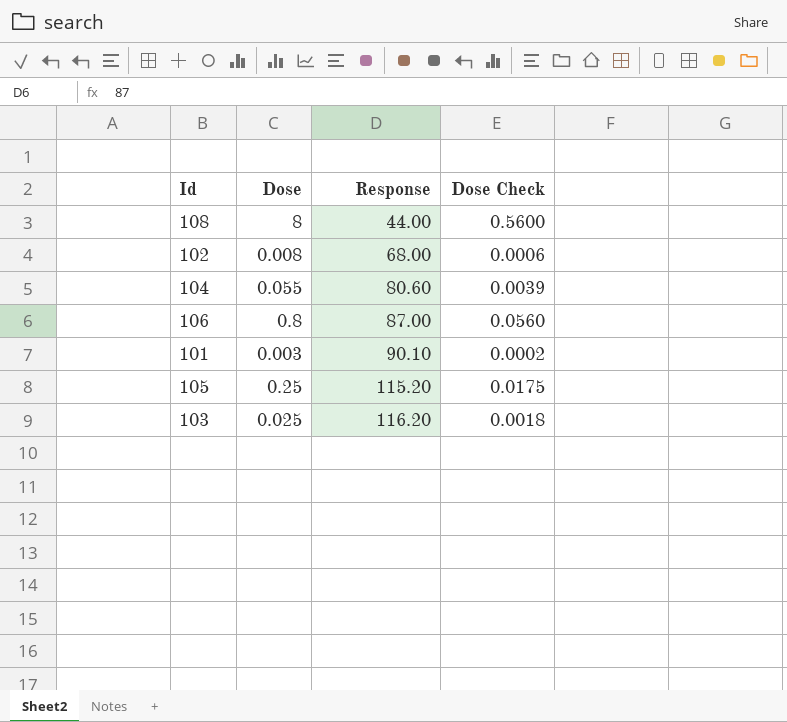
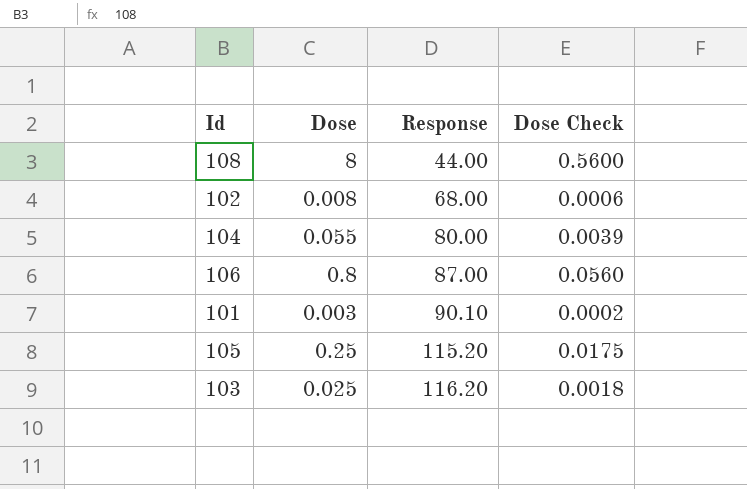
104 | Response: 80.60 -> 80.00

